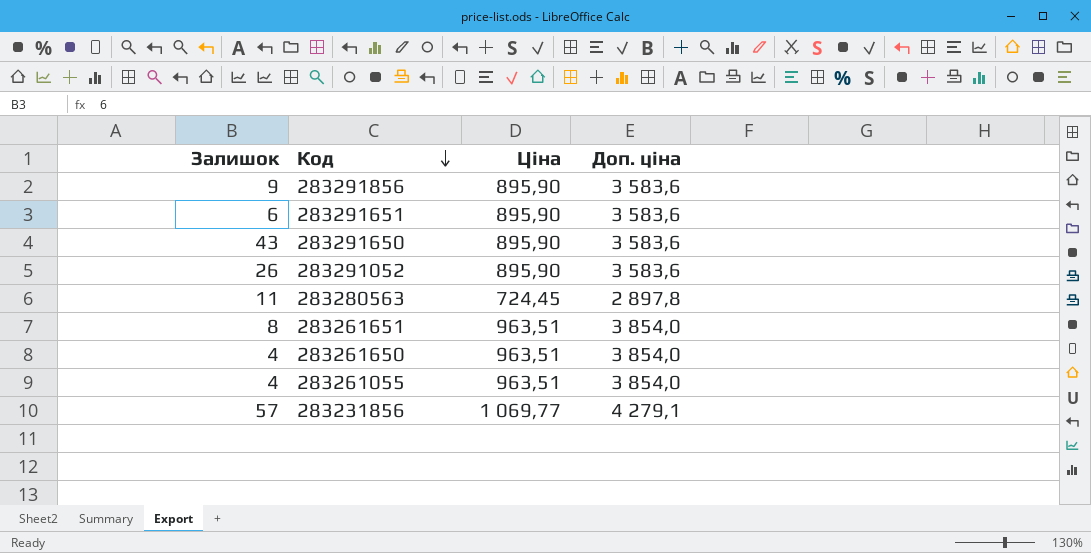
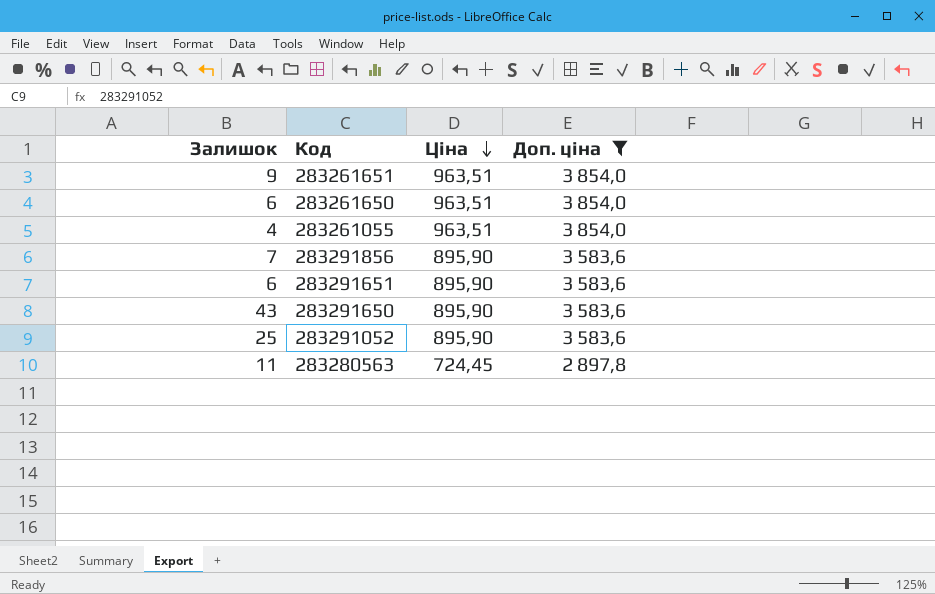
filter: none -> Доп. ціна != 4 279,1
row order: Код descending -> Ціна descending
283261651 | Залишок: 8 -> 9
283261650 | Залишок: 4 -> 6
283291856 | Залишок: 9 -> 7
283291052 | Залишок: 26 -> 25

